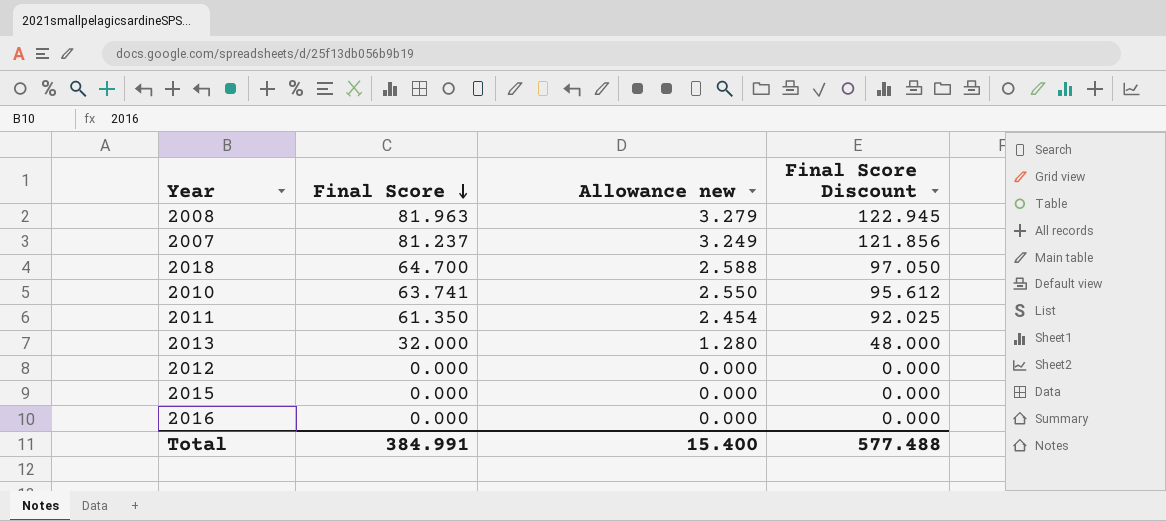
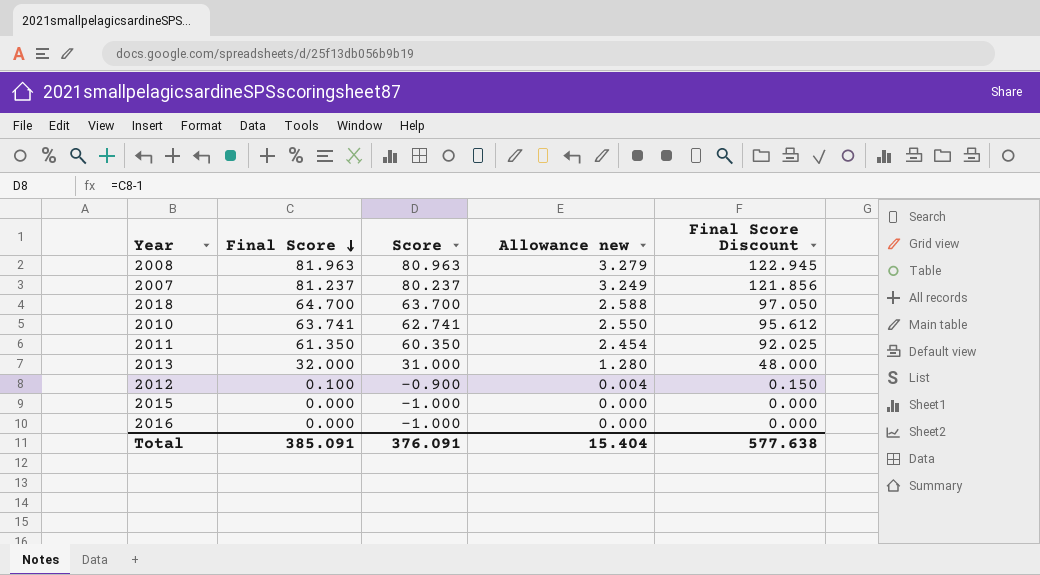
column Score | formula: none -> [Final Score] - 1
2012 | Final Score: 0.000 -> 0.100
2012 | Allowance new: 0.000 -> 0.004
2012 | Final Score Discount: 0.000 -> 0.150
Total | Final Score: 384.991 -> 385.091
Total | Allowance new: 15.400 -> 15.404
Total | Final Score Discount: 577.488 -> 577.638

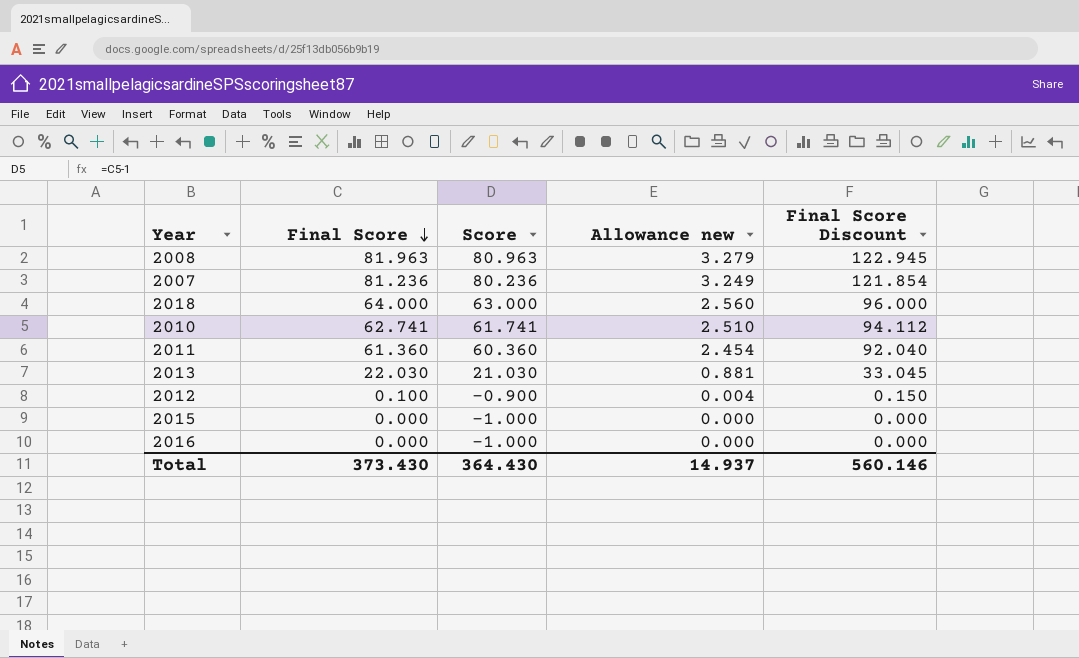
2007 | Final Score: 81.237 -> 81.236
2007 | Score: 80.237 -> 80.236
2007 | Final Score Discount: 121.856 -> 121.854
2018 | Final Score: 64.700 -> 64.000
2018 | Score: 63.700 -> 63.000
2018 | Allowance new: 2.588 -> 2.560
2018 | Final Score Discount: 97.050 -> 96.000
2010 | Final Score: 63.741 -> 62.741
2010 | Score: 62.741 -> 61.741
2010 | Allowance new: 2.550 -> 2.510
2010 | Final Score Discount: 95.612 -> 94.112
2011 | Final Score: 61.350 -> 61.360
2011 | Score: 60.350 -> 60.360
2011 | Final Score Discount: 92.025 -> 92.040
2013 | Final Score: 32.000 -> 22.030
2013 | Score: 31.000 -> 21.030
2013 | Allowance new: 1.280 -> 0.881
2013 | Final Score Discount: 48.000 -> 33.045
Total | Final Score: 385.091 -> 373.430
Total | Score: 376.091 -> 364.430
Total | Allowance new: 15.404 -> 14.937
Total | Final Score Discount: 577.638 -> 560.146

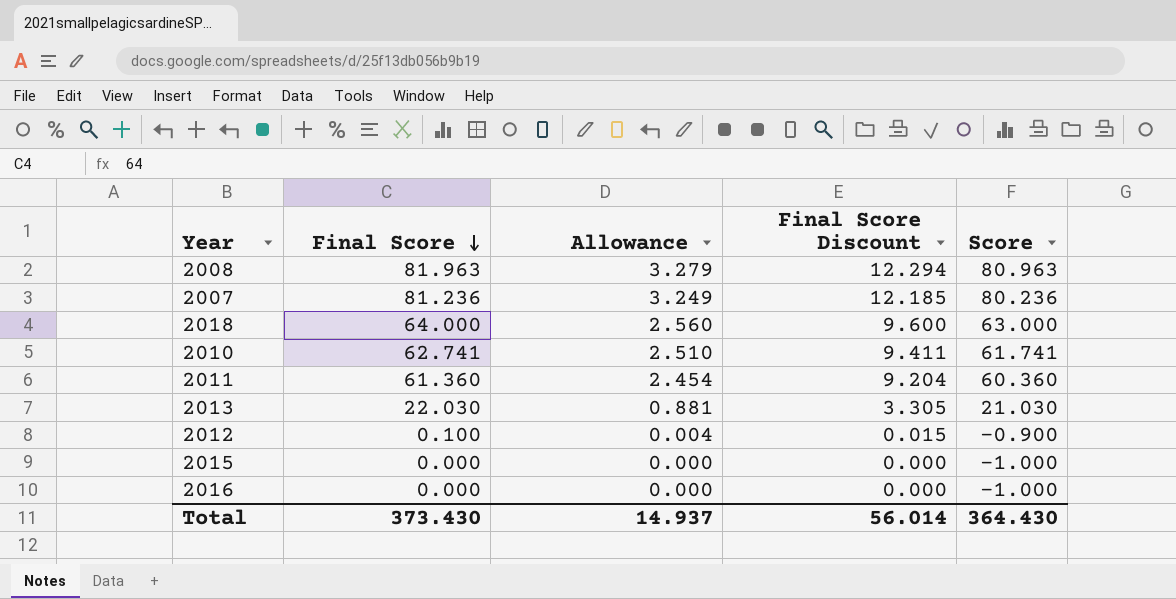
column name: Allowance new -> Allowance
column Final Score Discount | formula: [Final Score] * 1.5 -> [Final Score] * 0.15
column Score | position: 3 -> 5
Total | Final Score Discount: 560.146 -> 56.014

